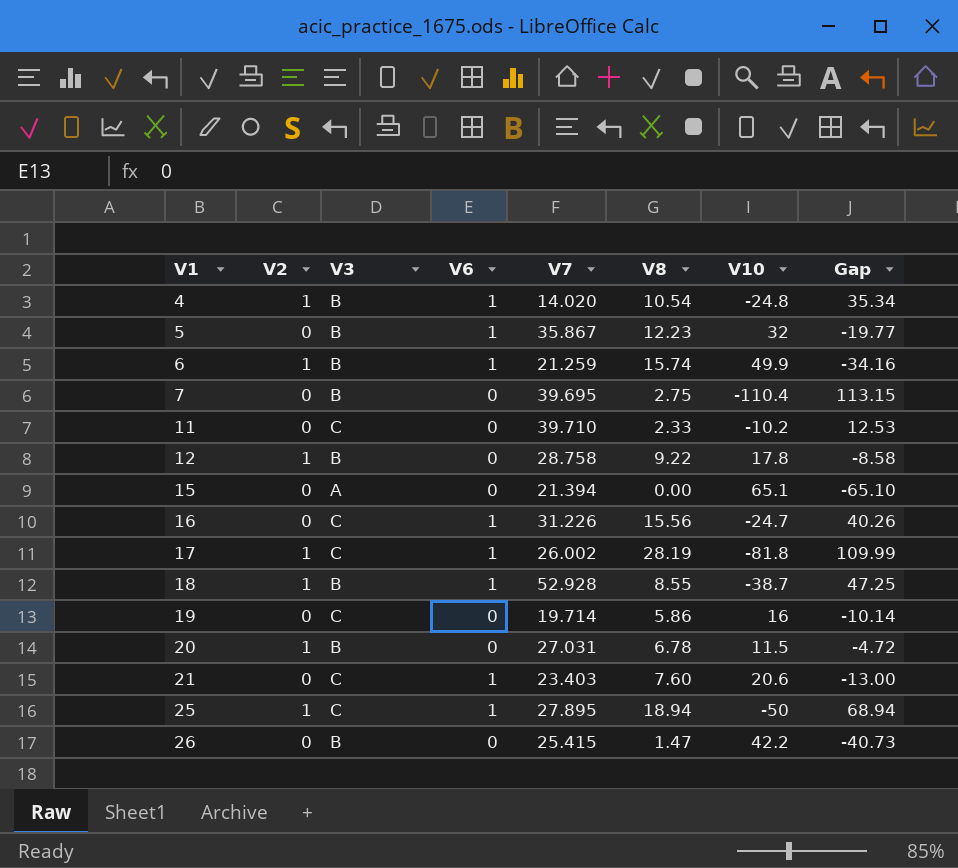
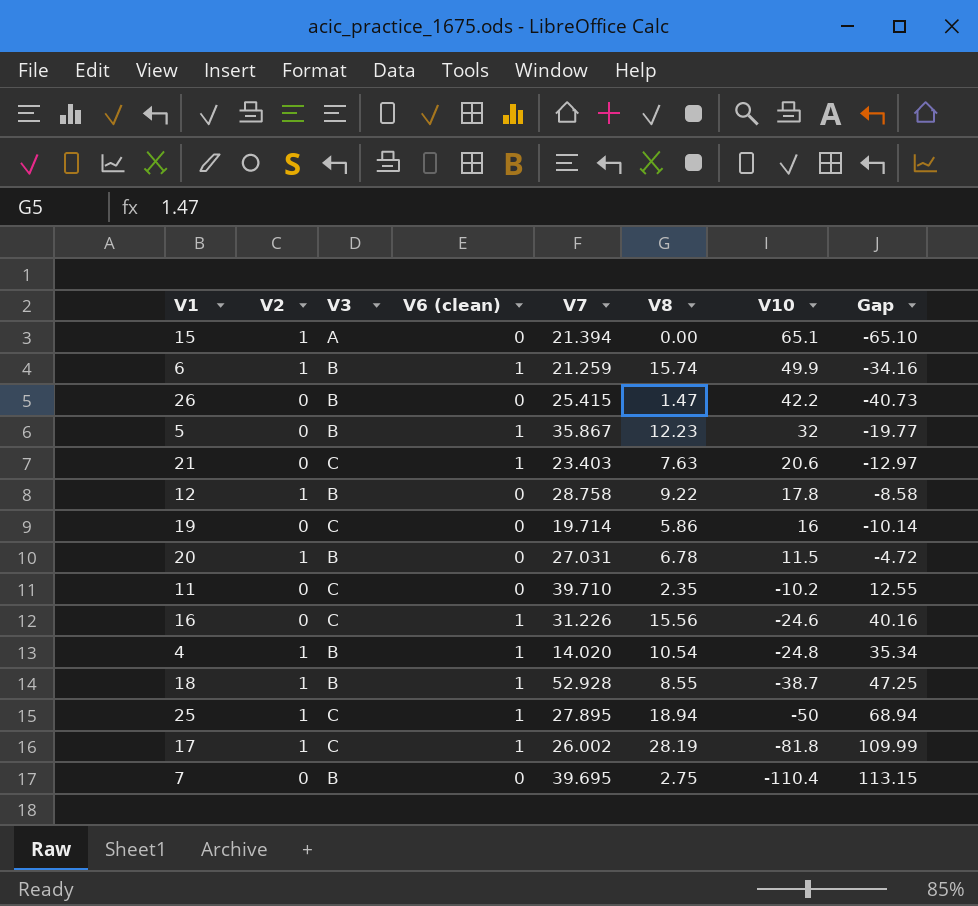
row order: V1 ascending -> V10 descending
column name: V6 -> V6 (clean)
15 | V2: 0 -> 1
21 | V8: 7.60 -> 7.63
21 | Gap: -13.00 -> -12.97
11 | V8: 2.33 -> 2.35
11 | Gap: 12.53 -> 12.55
16 | V10: -24.7 -> -24.6
16 | Gap: 40.26 -> 40.16

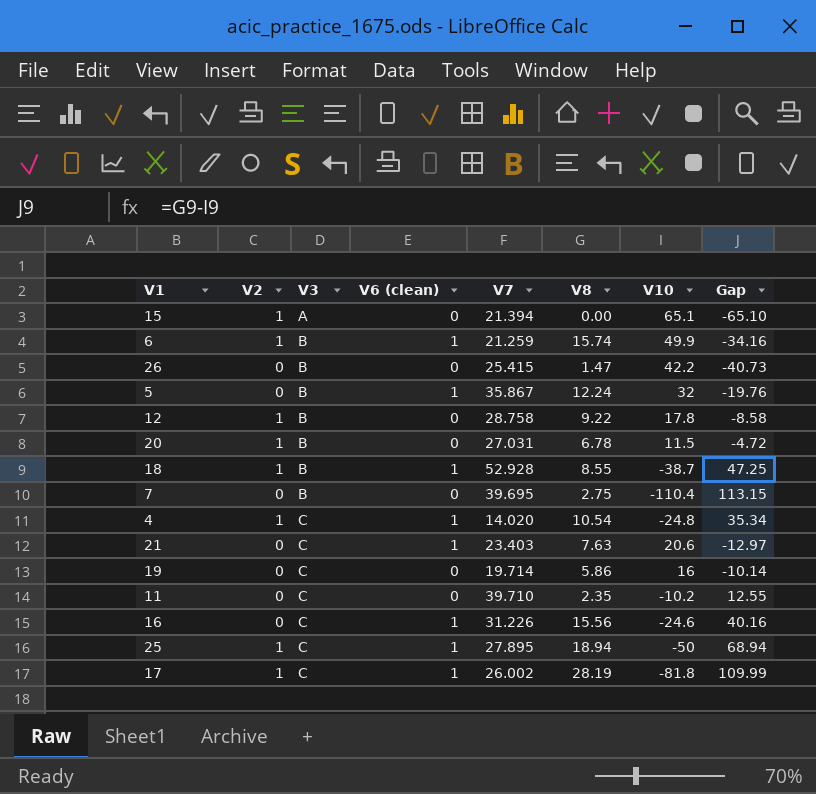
row order: V10 descending -> V3 ascending
5 | V8: 12.23 -> 12.24
5 | Gap: -19.77 -> -19.76
4 | V3: B -> C

